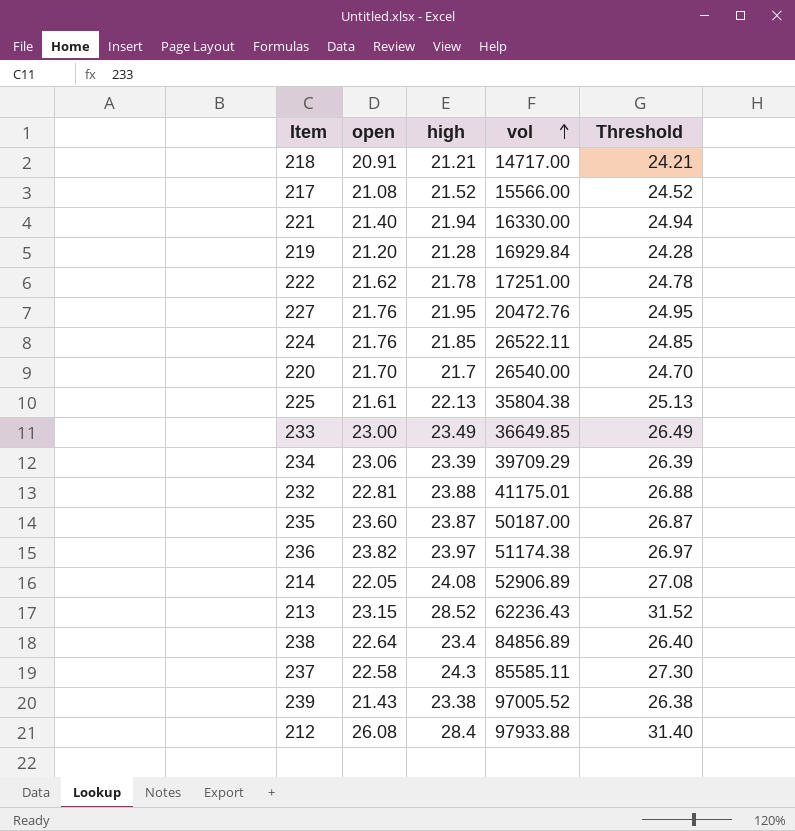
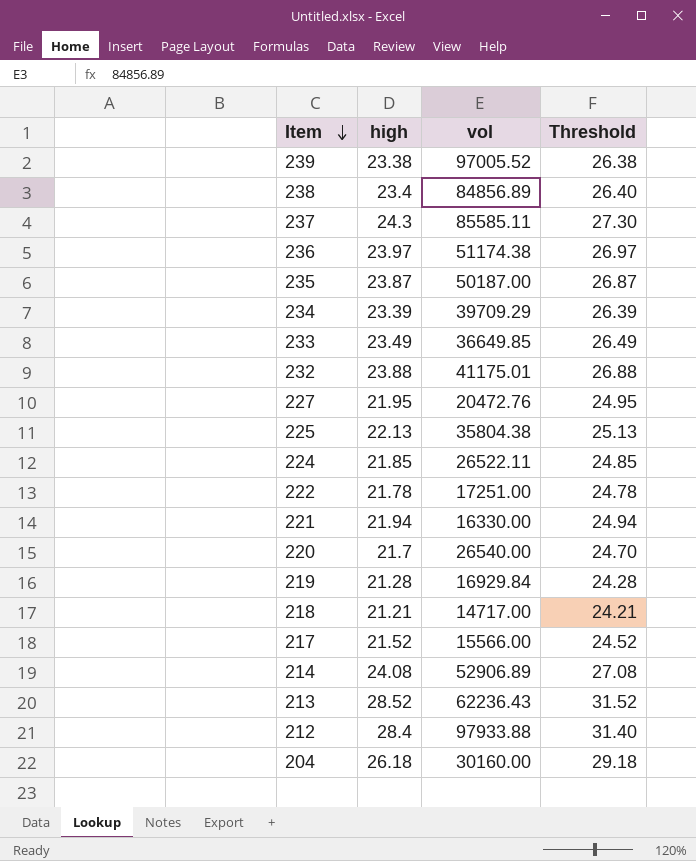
row order: vol ascending -> Item descending
column open | position: 2 -> none
row 204: none -> 26.18 | 30160.00 | 29.18

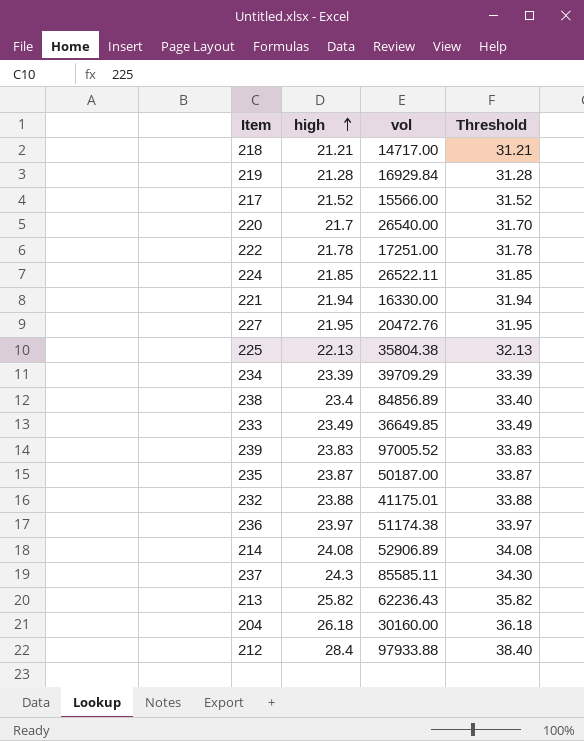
row order: Item descending -> high ascending
column Threshold | formula: [high] + 3 -> [high] + 10
239 | high: 23.38 -> 23.83
213 | high: 28.52 -> 25.82

